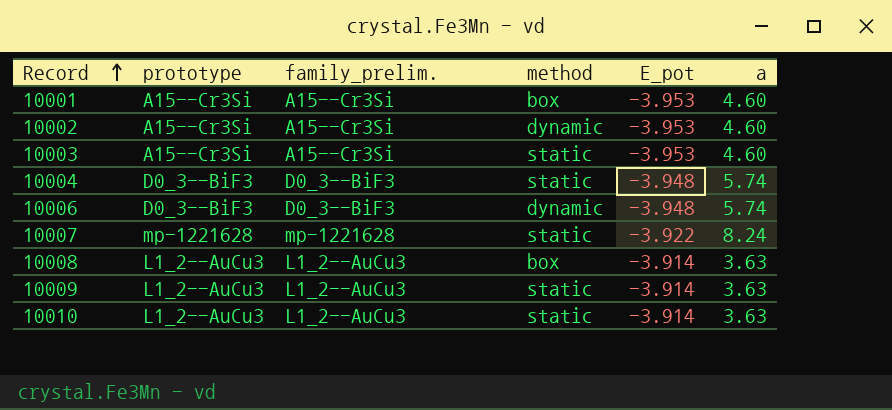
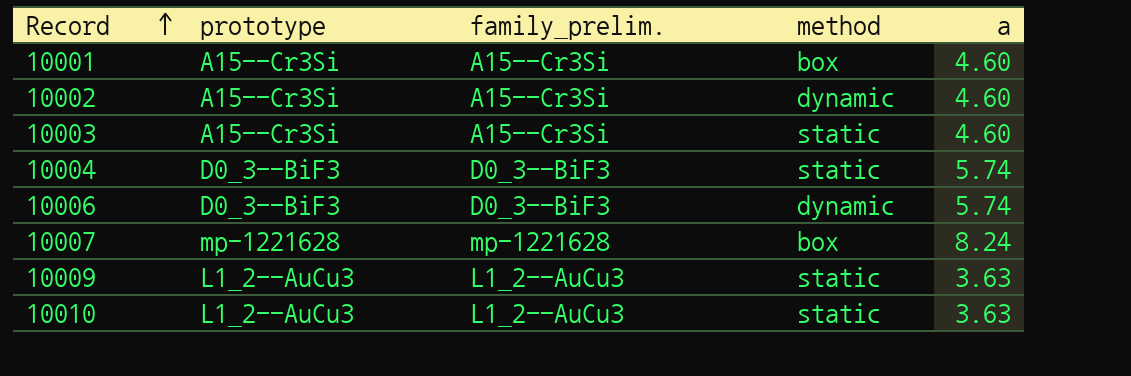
column E_pot | position: 5 -> none
row 10008: L1_2--AuCu3 | L1_2--AuCu3 | box | -3.914 | 3.63 -> none
10007 | method: static -> box

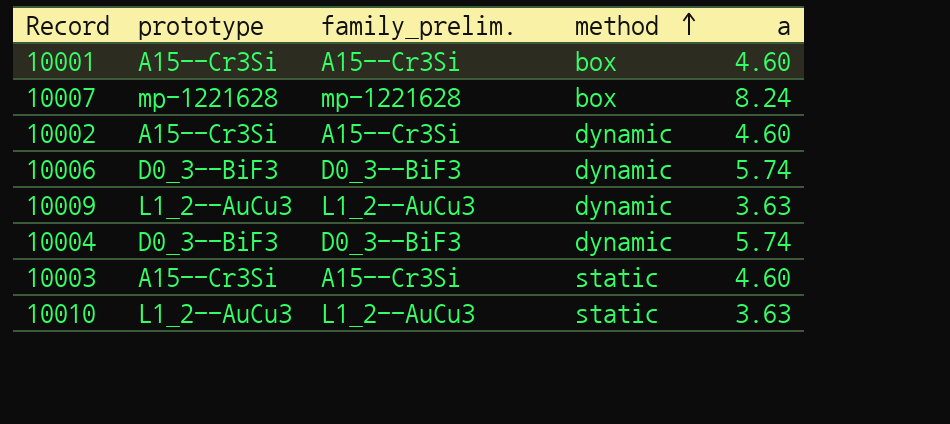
row order: Record ascending -> method ascending
10009 | method: static -> dynamic
10004 | method: static -> dynamic

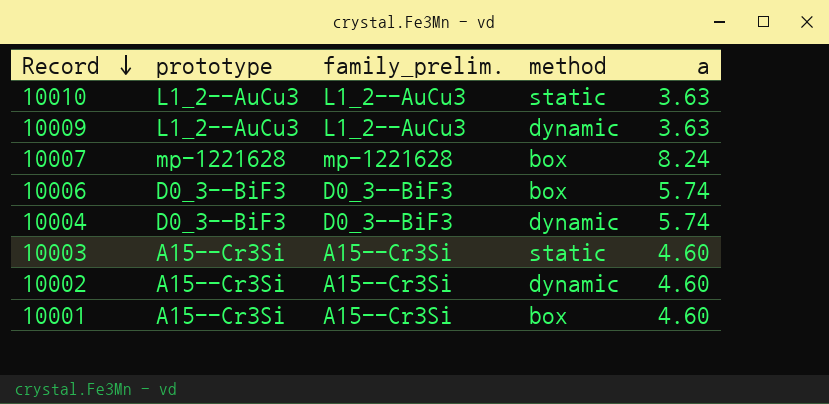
row order: method ascending -> Record descending
10006 | method: dynamic -> box

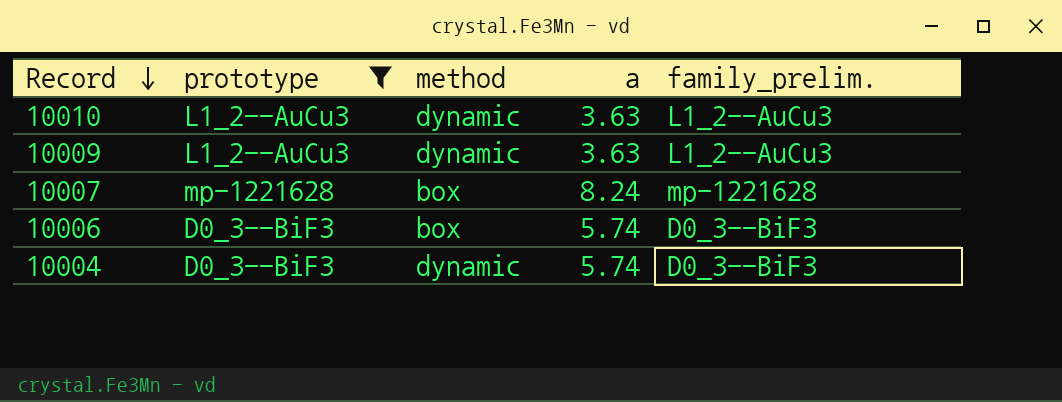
filter: none -> prototype != A15--Cr3Si
column family_prelim. | position: 3 -> 5
10010 | method: static -> dynamic

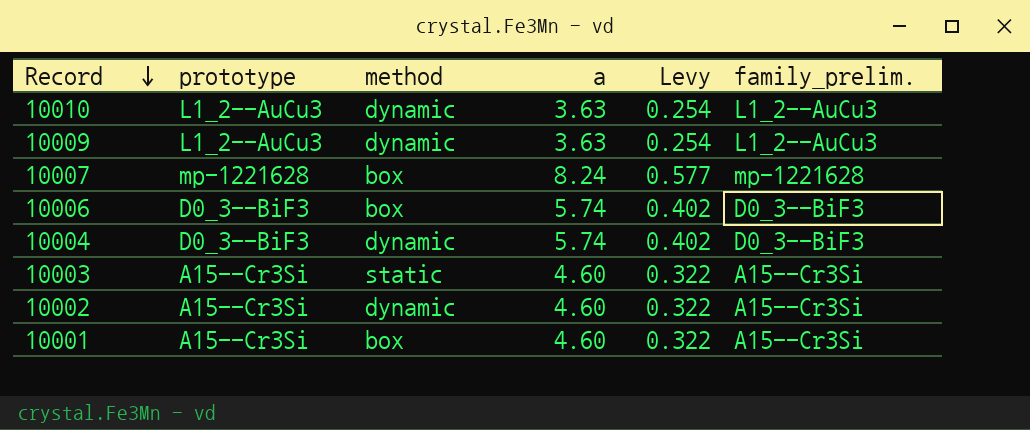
filter: prototype != A15--Cr3Si -> none
column Levy | formula: none -> [a] * 0.07

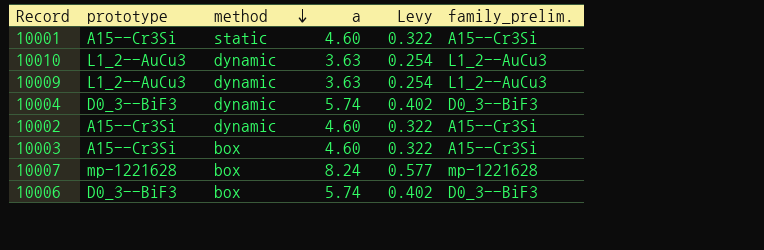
row order: Record descending -> method descending
10001 | method: box -> static
10003 | method: static -> box

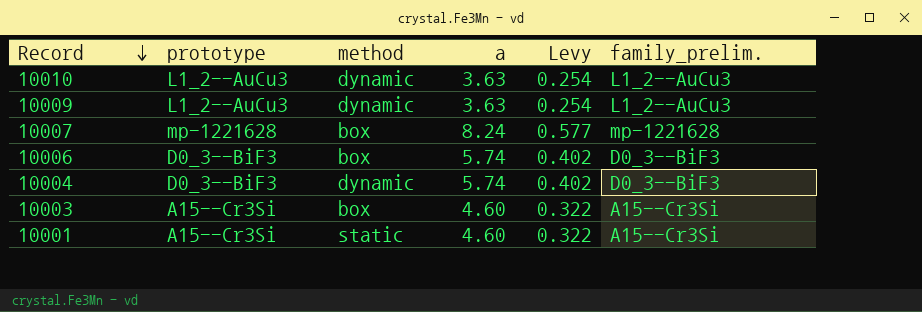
row order: method descending -> Record descending
row 10002: A15--Cr3Si | dynamic | 4.60 | 0.322 | A15--Cr3Si -> none

